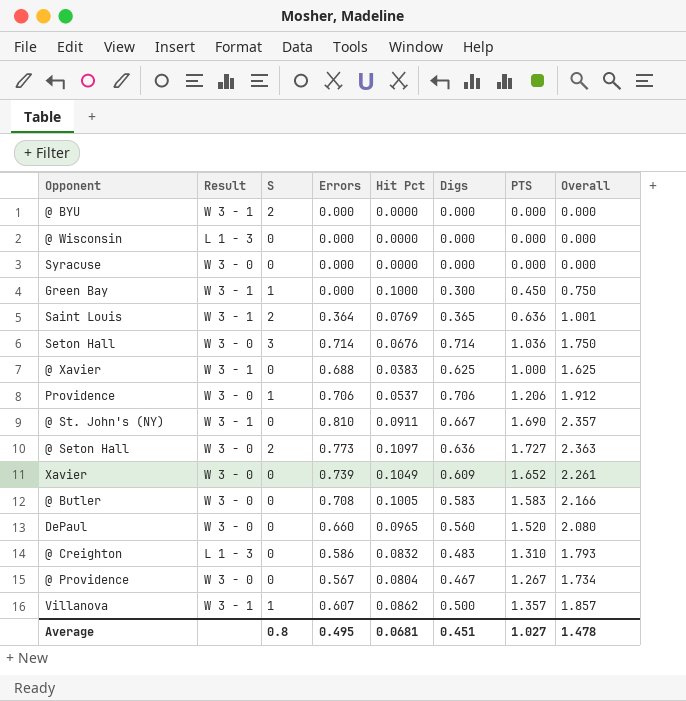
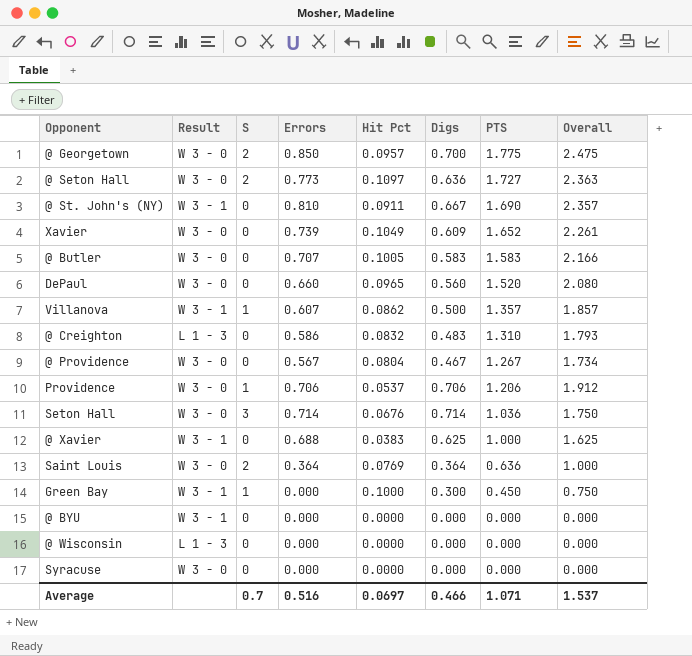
row order: none -> PTS descending
row @ Georgetown: none -> W 3 - 0 | 2 | 0.850 | 0.0957 | 0.700 | 1.775 | 2.475
@ Butler | Errors: 0.708 -> 0.707
Saint Louis | Result: W 3 - 1 -> W 3 - 0
Saint Louis | Digs: 0.365 -> 0.364
Saint Louis | Overall: 1.001 -> 1.000
@ BYU | S: 2 -> 0
Average | S: 0.8 -> 0.7
Average | Errors: 0.495 -> 0.516
Average | Hit Pct: 0.0681 -> 0.0697
Average | Digs: 0.451 -> 0.466
Average | PTS: 1.027 -> 1.071
Average | Overall: 1.478 -> 1.537

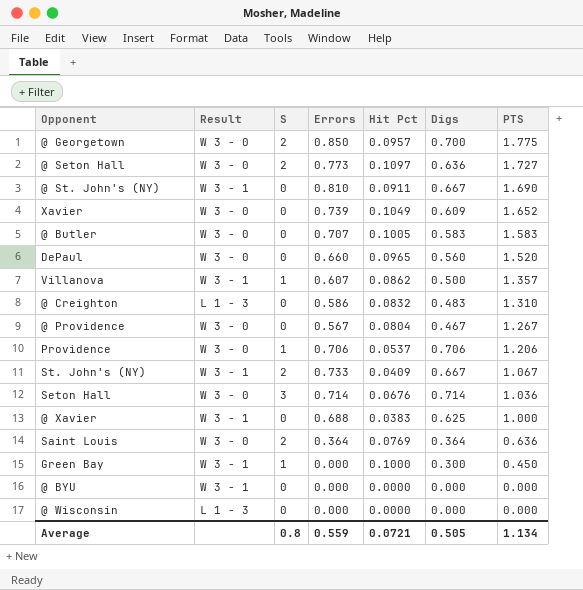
column Overall | formula: [Digs] + [PTS] -> none
row Syracuse: W 3 - 0 | 0 | 0.000 | 0.0000 | 0.000 | 0.000 | 0.000 -> none
row St. John's (NY): none -> W 3 - 1 | 2 | 0.733 | 0.0409 | 0.667 | 1.067
Average | S: 0.7 -> 0.8
Average | Errors: 0.516 -> 0.559
Average | Hit Pct: 0.0697 -> 0.0721
Average | Digs: 0.466 -> 0.505
Average | PTS: 1.071 -> 1.134

